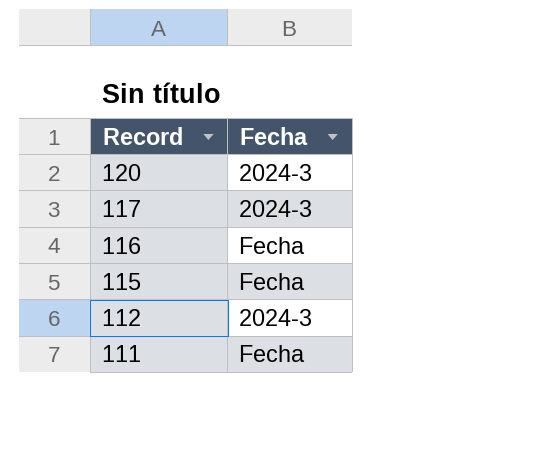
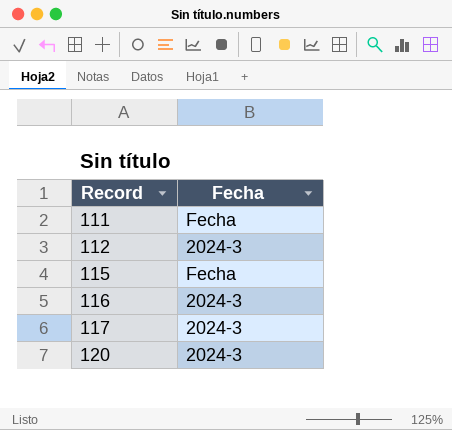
row order: Record descending -> Record ascending
116 | Fecha: Fecha -> 2024-3

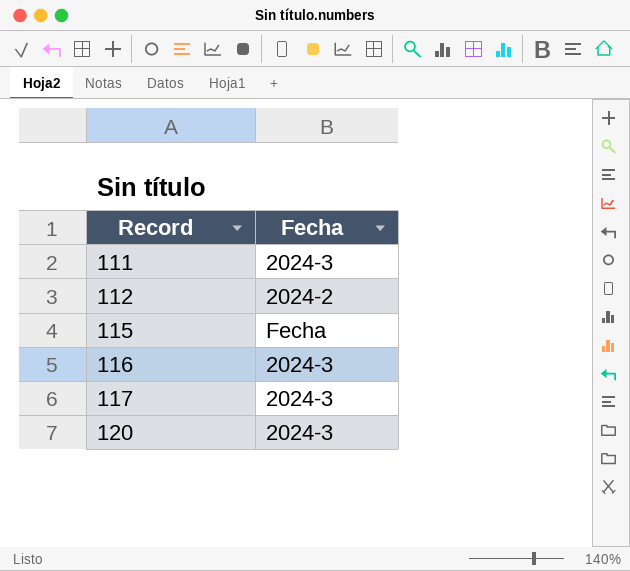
111 | Fecha: Fecha -> 2024-3
112 | Fecha: 2024-3 -> 2024-2

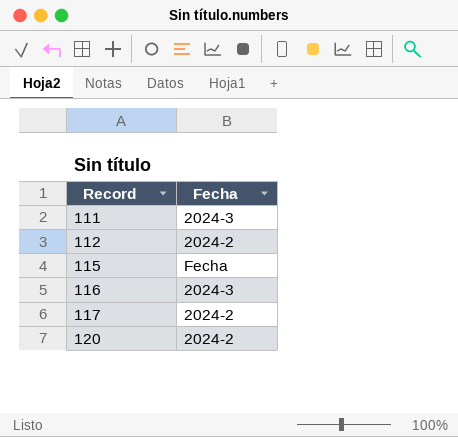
117 | Fecha: 2024-3 -> 2024-2
120 | Fecha: 2024-3 -> 2024-2

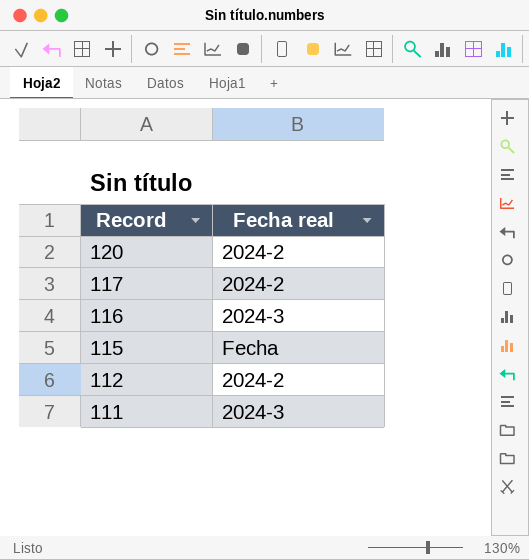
row order: Record ascending -> Record descending
column name: Fecha -> Fecha real

